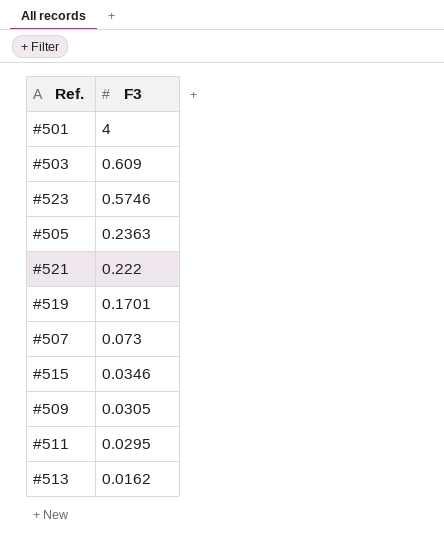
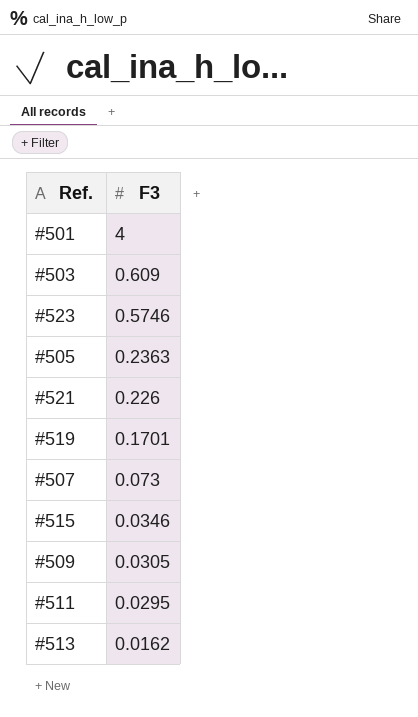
#521 | F3: 0.222 -> 0.226

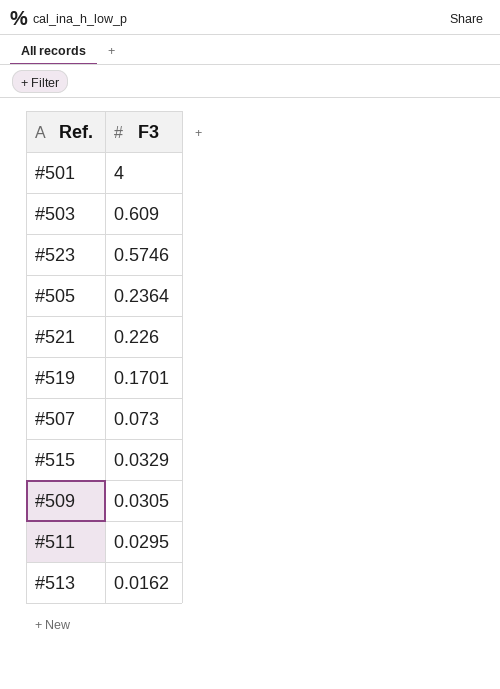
#505 | F3: 0.2363 -> 0.2364
#515 | F3: 0.0346 -> 0.0329

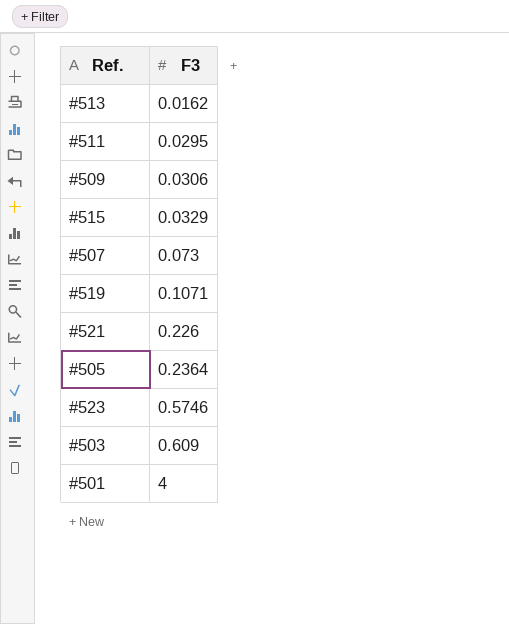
row order: F3 descending -> F3 ascending
#509 | F3: 0.0305 -> 0.0306
#519 | F3: 0.1701 -> 0.1071

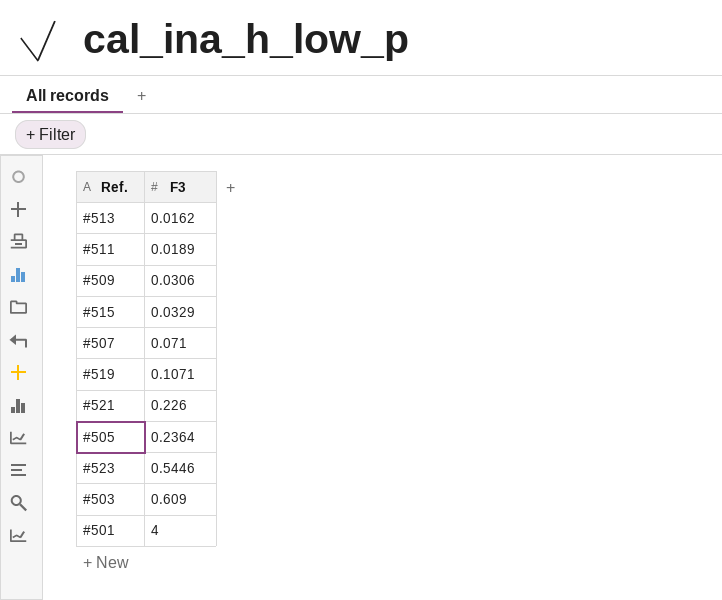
#511 | F3: 0.0295 -> 0.0189
#507 | F3: 0.073 -> 0.071
#523 | F3: 0.5746 -> 0.5446

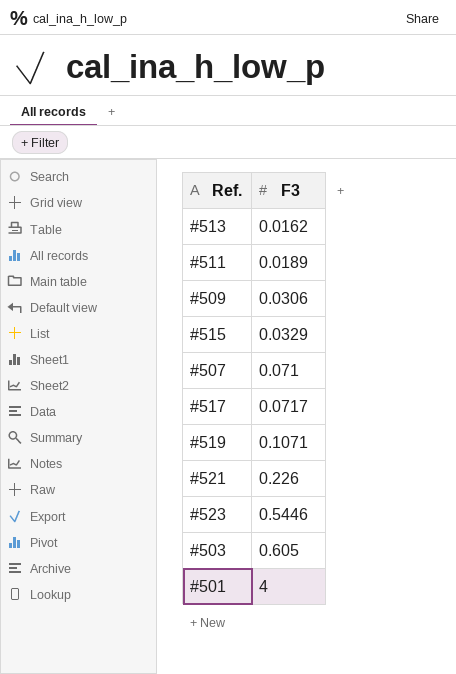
row #505: 0.2364 -> none
row #517: none -> 0.0717
#503 | F3: 0.609 -> 0.605

